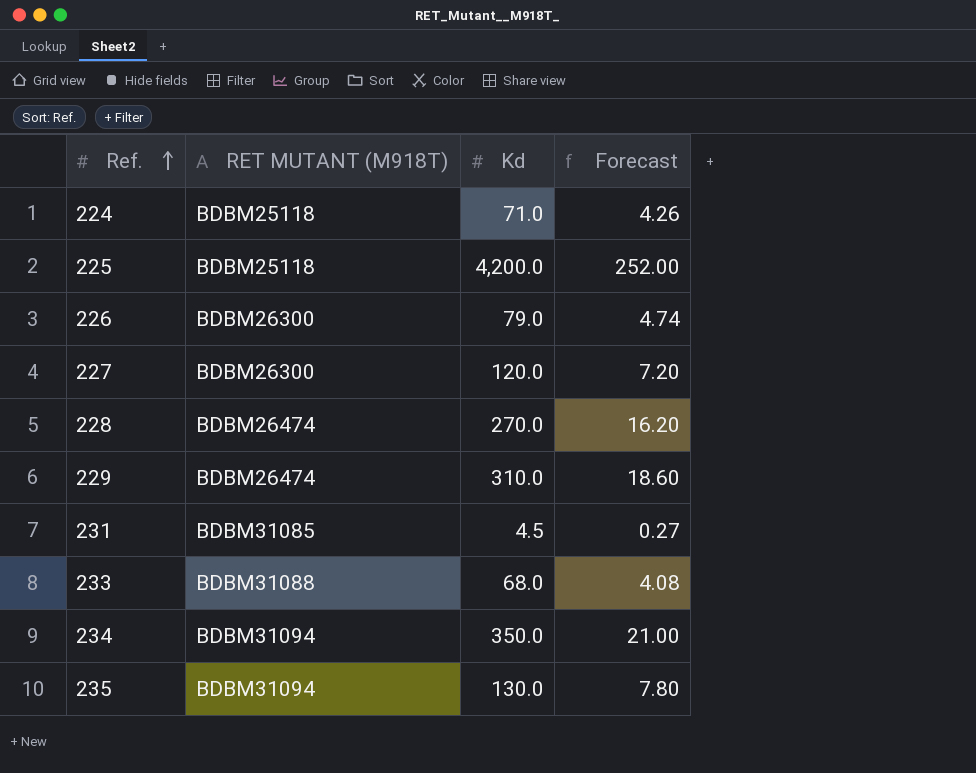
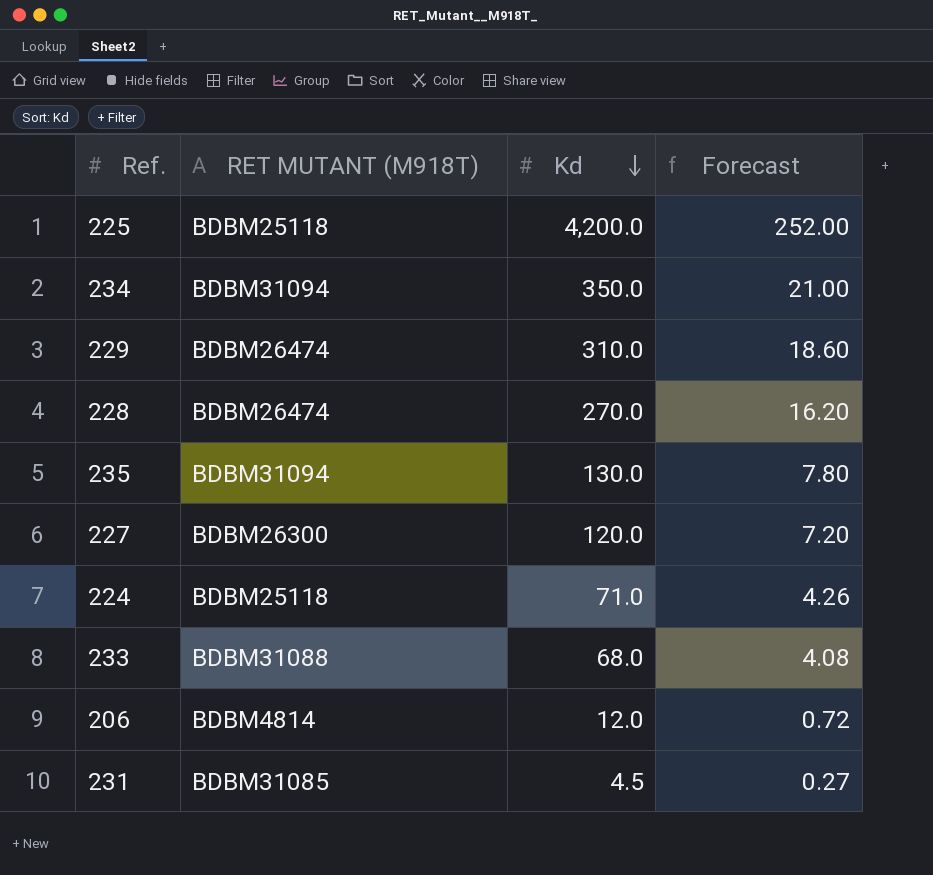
row order: Ref. ascending -> Kd descending
row 226: BDBM26300 | 79.0 | 4.74 -> none
row 206: none -> BDBM4814 | 12.0 | 0.72

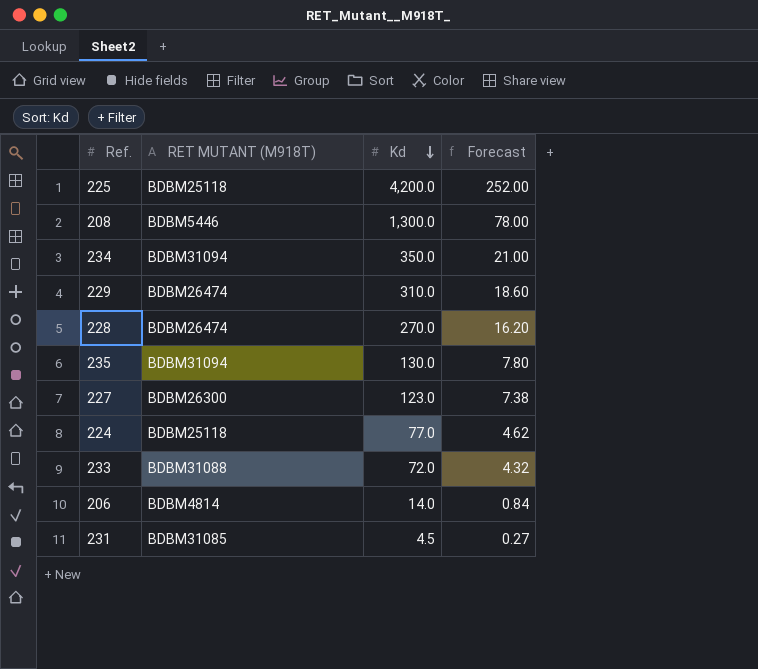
row 208: none -> BDBM5446 | 1,300.0 | 78.00
227 | Kd: 120.0 -> 123.0
227 | Forecast: 7.20 -> 7.38
224 | Kd: 71.0 -> 77.0
224 | Forecast: 4.26 -> 4.62
233 | Kd: 68.0 -> 72.0
233 | Forecast: 4.08 -> 4.32
206 | Kd: 12.0 -> 14.0
206 | Forecast: 0.72 -> 0.84

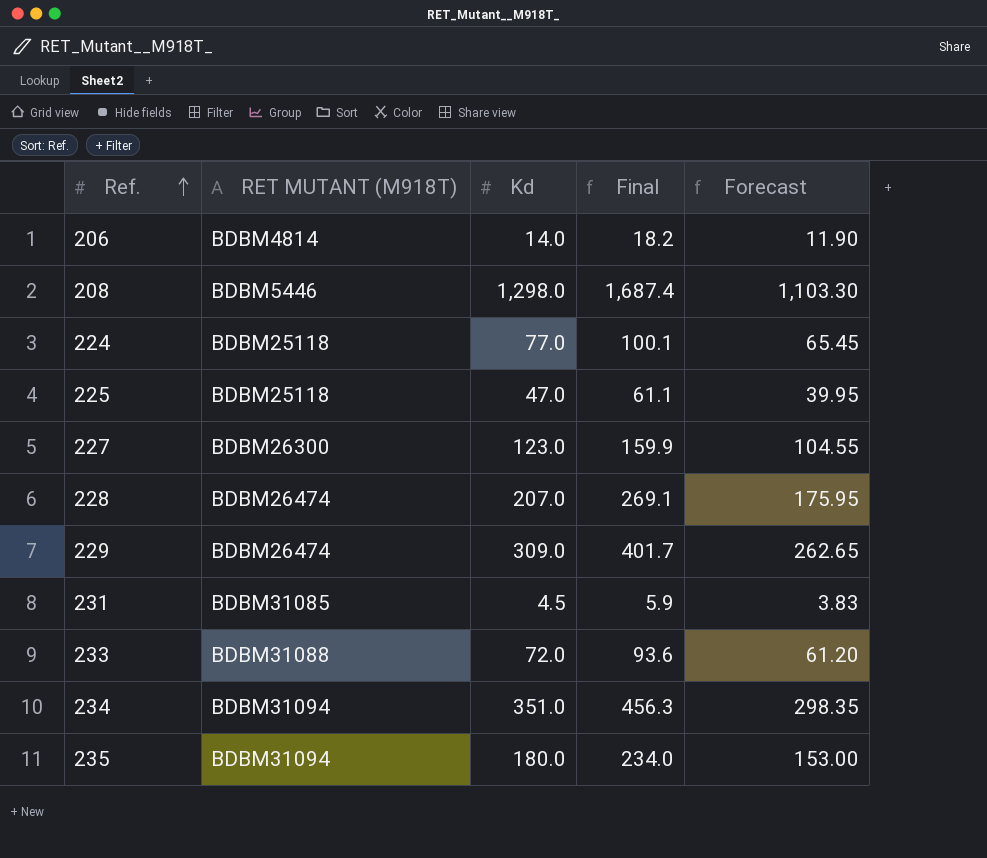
row order: Kd descending -> Ref. ascending
column Final | formula: none -> [Kd] * 1.3
column Forecast | formula: [Kd] * 0.06 -> [Kd] * 0.85
208 | Kd: 1,300.0 -> 1,298.0
225 | Kd: 4,200.0 -> 47.0
228 | Kd: 270.0 -> 207.0
229 | Kd: 310.0 -> 309.0
234 | Kd: 350.0 -> 351.0
235 | Kd: 130.0 -> 180.0

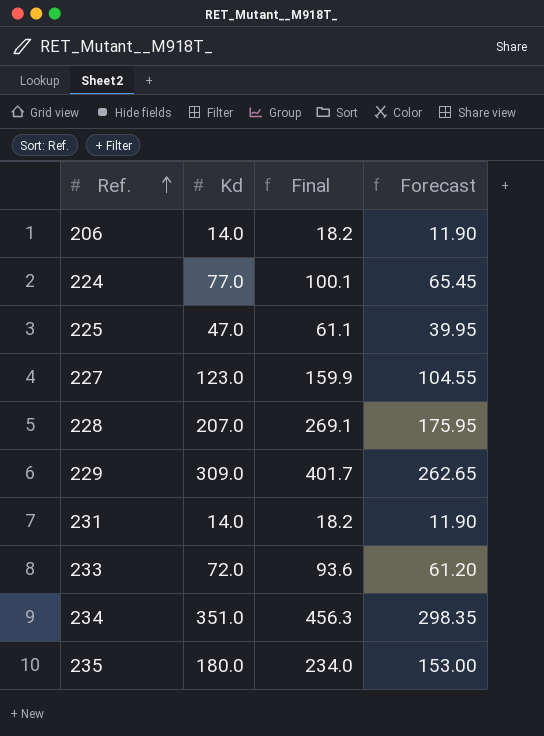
column RET MUTANT (M918T) | position: 2 -> none
row 208: BDBM5446 | 1,298.0 | 1,687.4 | 1,103.30 -> none
231 | Kd: 4.5 -> 14.0
231 | Final: 5.9 -> 18.2
231 | Forecast: 3.83 -> 11.90

